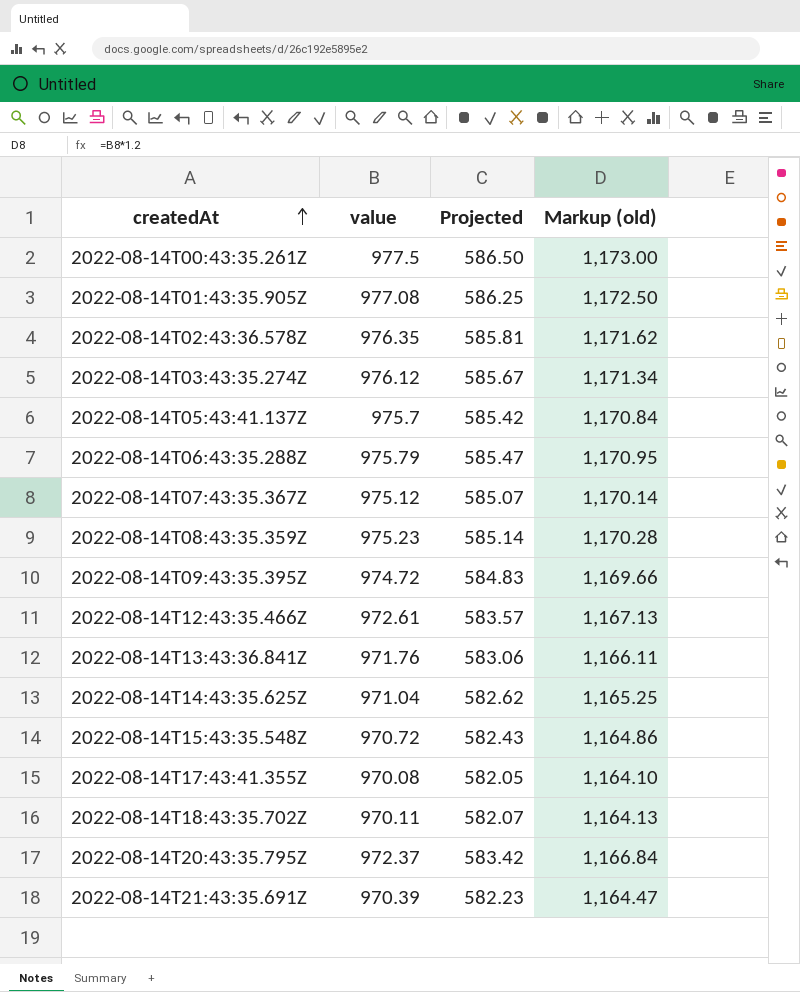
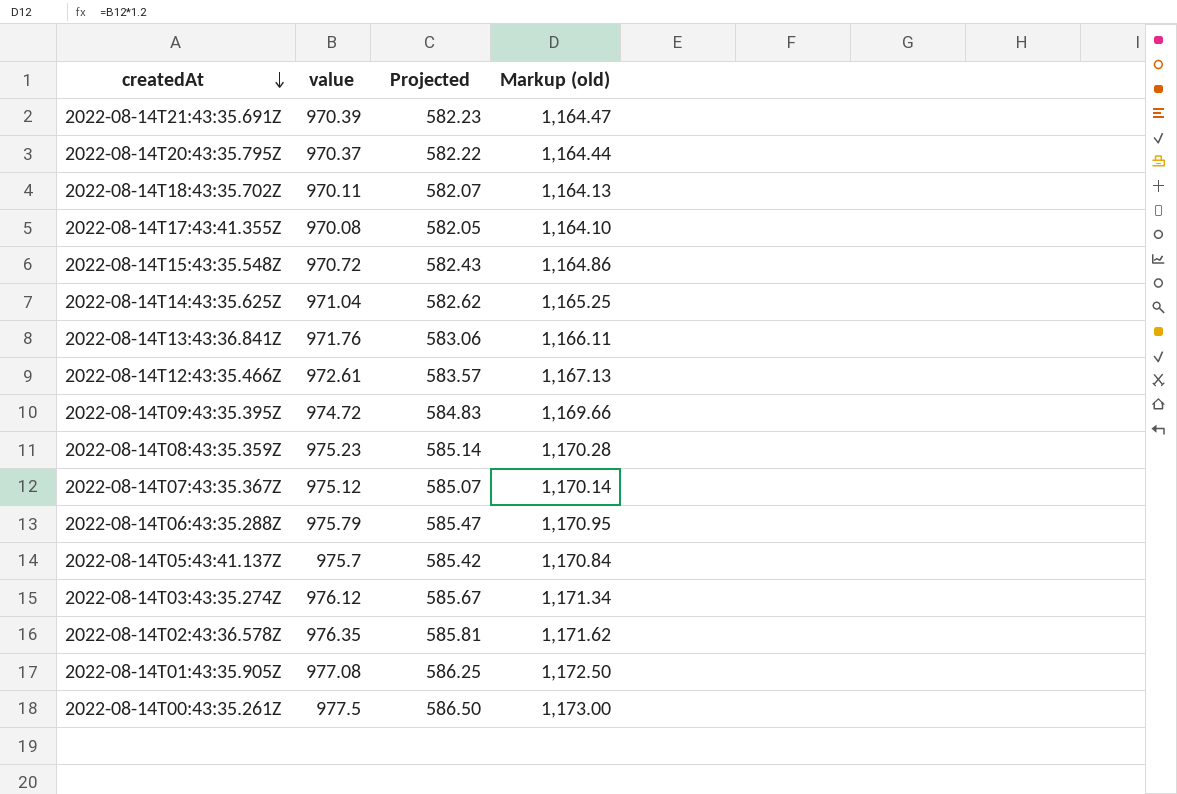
row order: createdAt ascending -> createdAt descending
2022-08-14T20:43:35.795Z | value: 972.37 -> 970.37
2022-08-14T20:43:35.795Z | Projected: 583.42 -> 582.22
2022-08-14T20:43:35.795Z | Markup (old): 1,166.84 -> 1,164.44

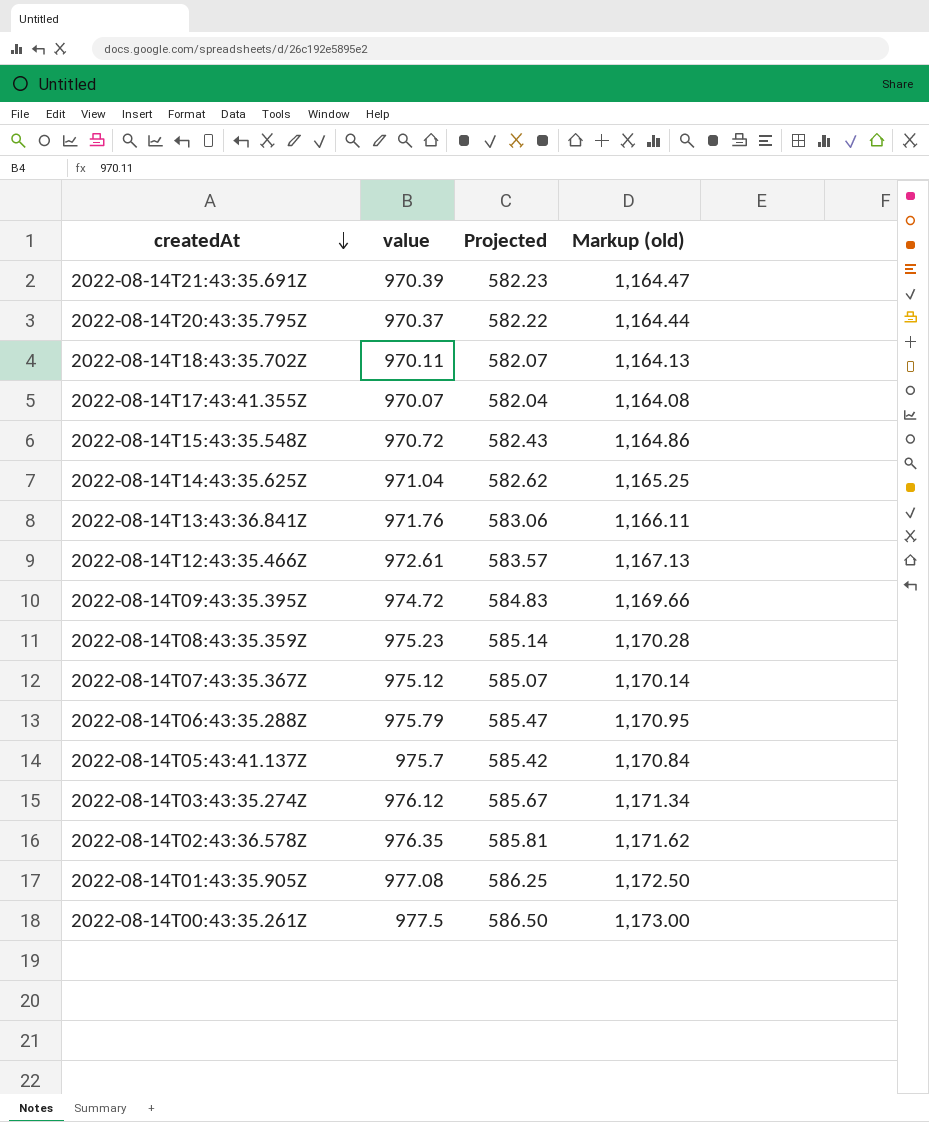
2022-08-14T17:43:41.355Z | value: 970.08 -> 970.07
2022-08-14T17:43:41.355Z | Projected: 582.05 -> 582.04
2022-08-14T17:43:41.355Z | Markup (old): 1,164.10 -> 1,164.08

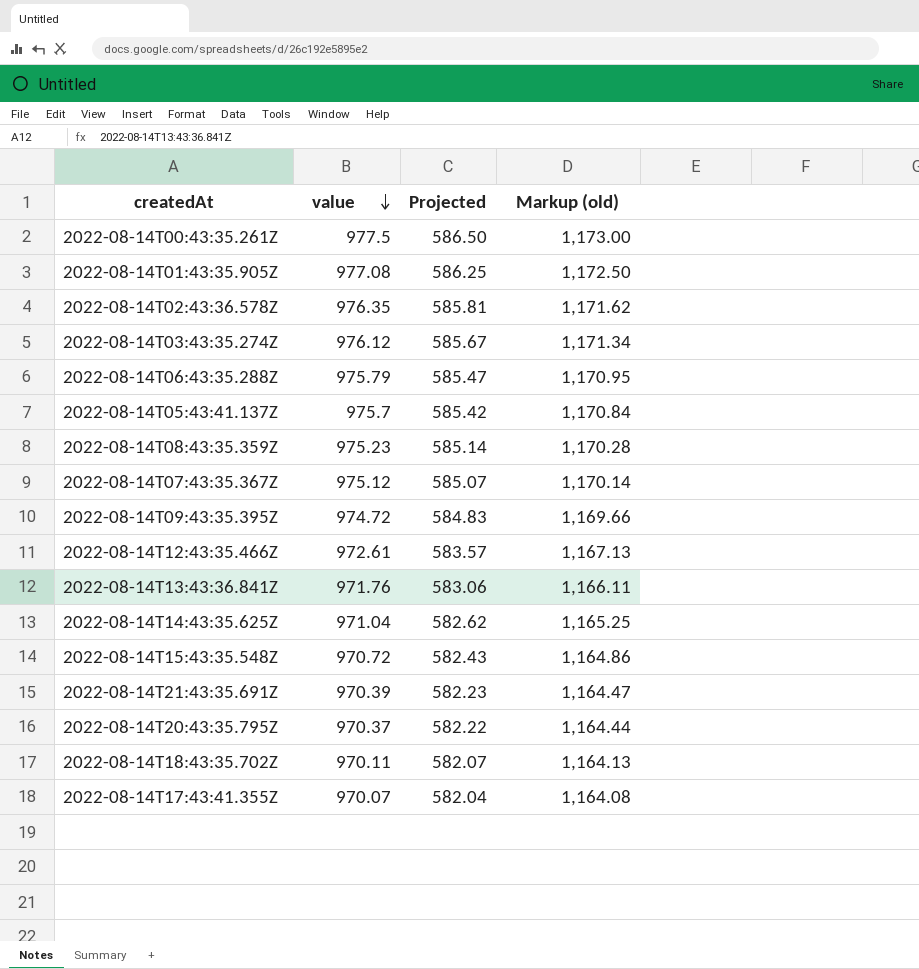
row order: createdAt descending -> value descending

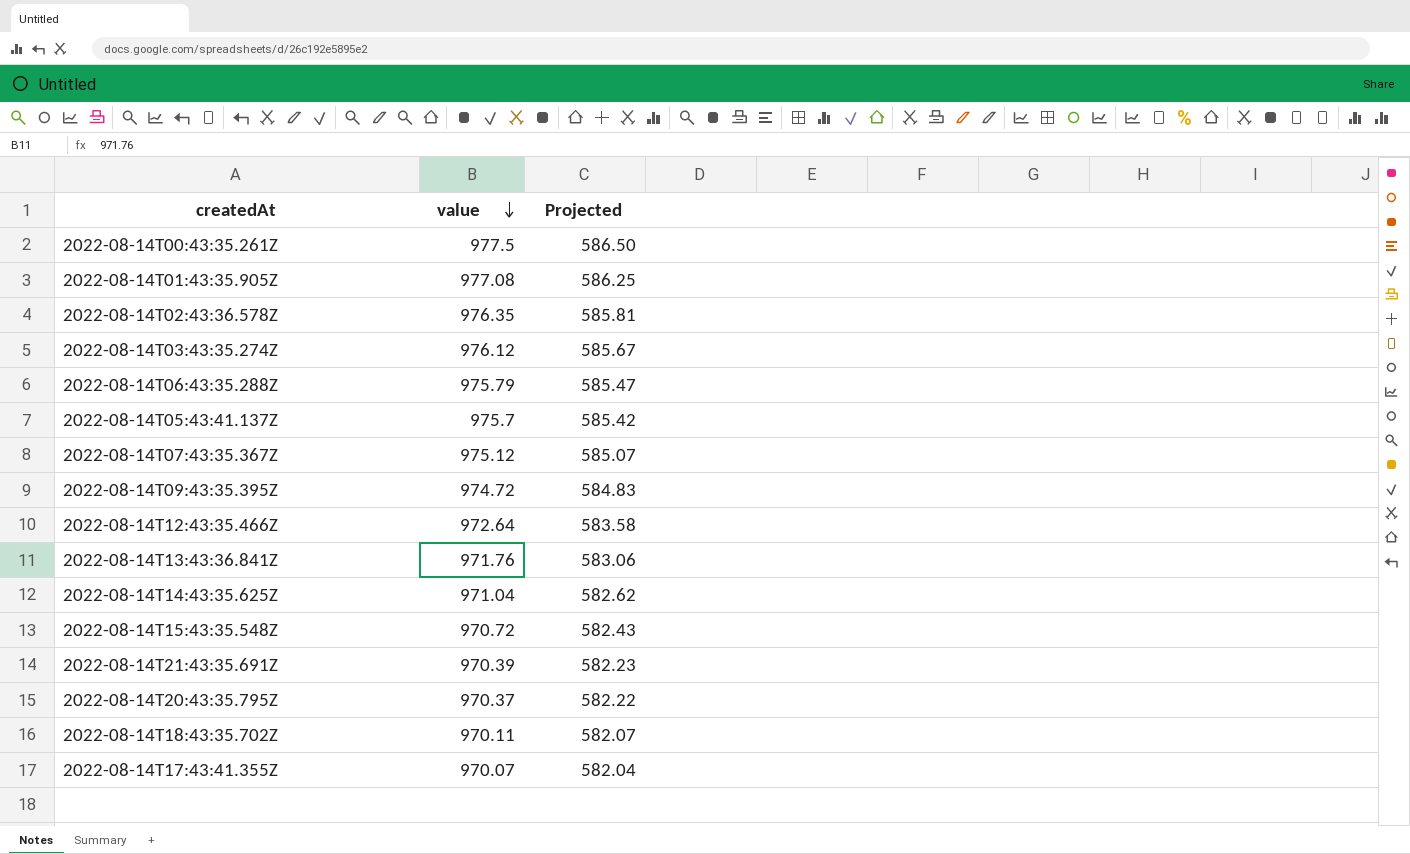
column Markup (old) | formula: [value] * 1.2 -> none
row 2022-08-14T08:43:35.359Z: 975.23 | 585.14 | 1,170.28 -> none
2022-08-14T12:43:35.466Z | value: 972.61 -> 972.64
2022-08-14T12:43:35.466Z | Projected: 583.57 -> 583.58

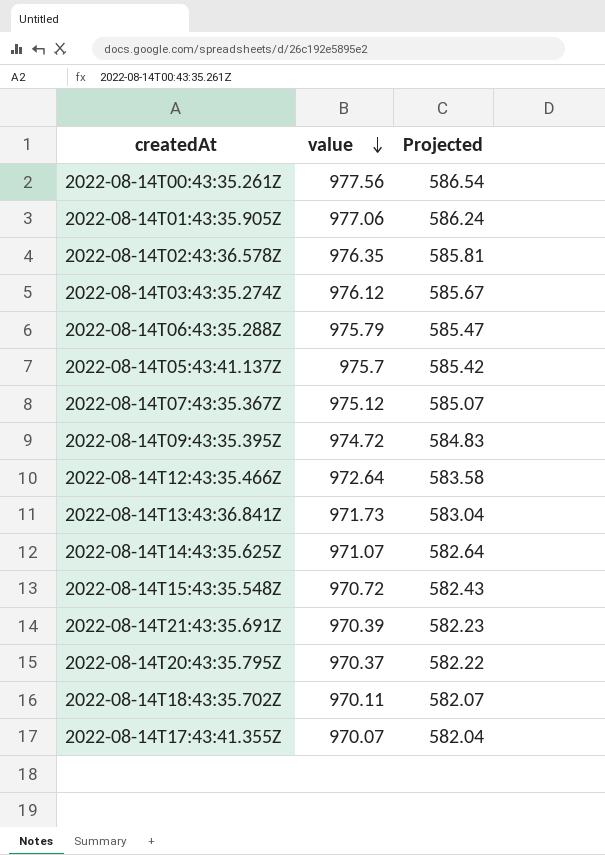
2022-08-14T00:43:35.261Z | value: 977.5 -> 977.56
2022-08-14T00:43:35.261Z | Projected: 586.50 -> 586.54
2022-08-14T01:43:35.905Z | value: 977.08 -> 977.06
2022-08-14T01:43:35.905Z | Projected: 586.25 -> 586.24
2022-08-14T13:43:36.841Z | value: 971.76 -> 971.73
2022-08-14T13:43:36.841Z | Projected: 583.06 -> 583.04
2022-08-14T14:43:35.625Z | value: 971.04 -> 971.07
2022-08-14T14:43:35.625Z | Projected: 582.62 -> 582.64

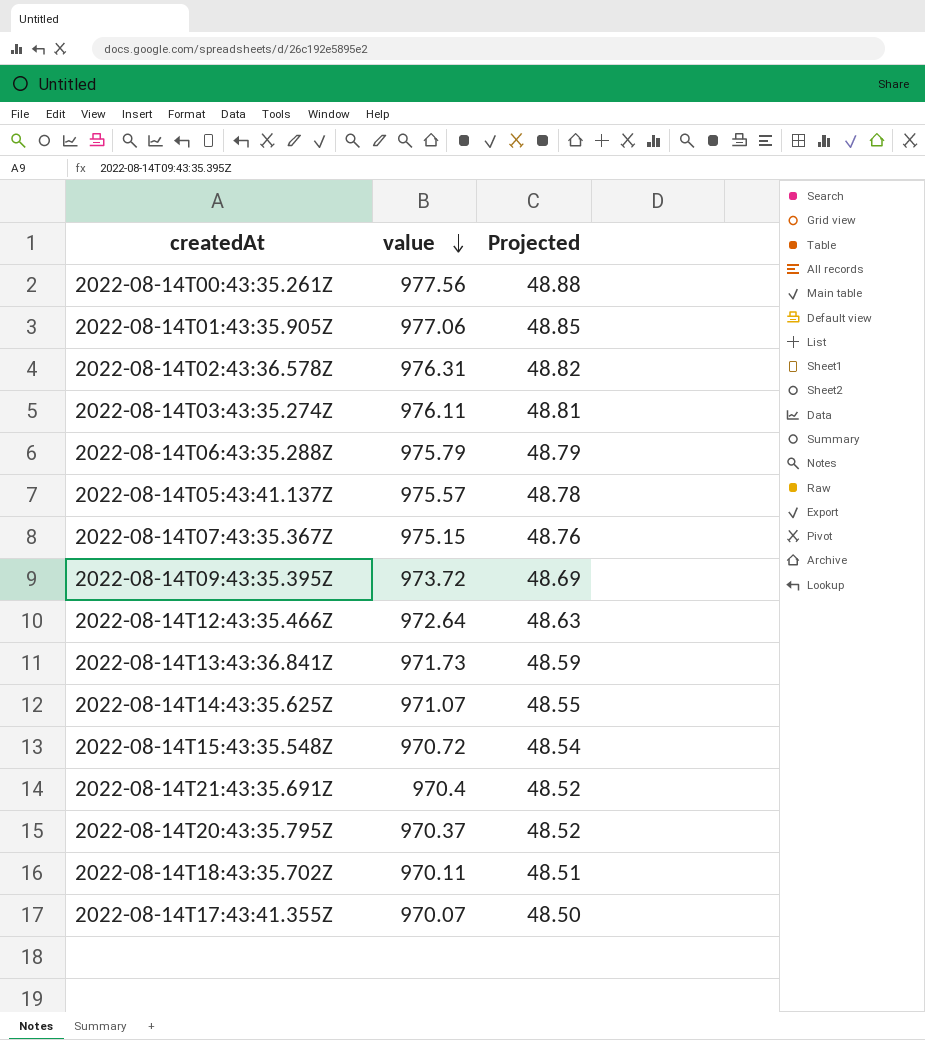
column Projected | formula: [value] * 0.6 -> [value] * 0.05
2022-08-14T02:43:36.578Z | value: 976.35 -> 976.31
2022-08-14T03:43:35.274Z | value: 976.12 -> 976.11
2022-08-14T05:43:41.137Z | value: 975.7 -> 975.57
2022-08-14T07:43:35.367Z | value: 975.12 -> 975.15
2022-08-14T09:43:35.395Z | value: 974.72 -> 973.72
2022-08-14T21:43:35.691Z | value: 970.39 -> 970.4

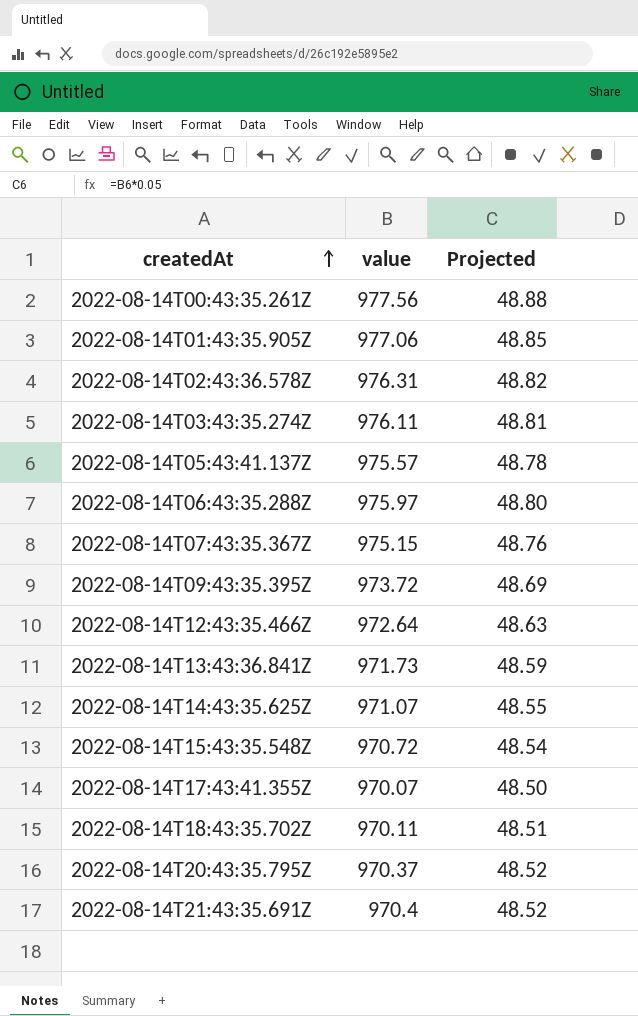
row order: value descending -> createdAt ascending
2022-08-14T06:43:35.288Z | value: 975.79 -> 975.97
2022-08-14T06:43:35.288Z | Projected: 48.79 -> 48.80

